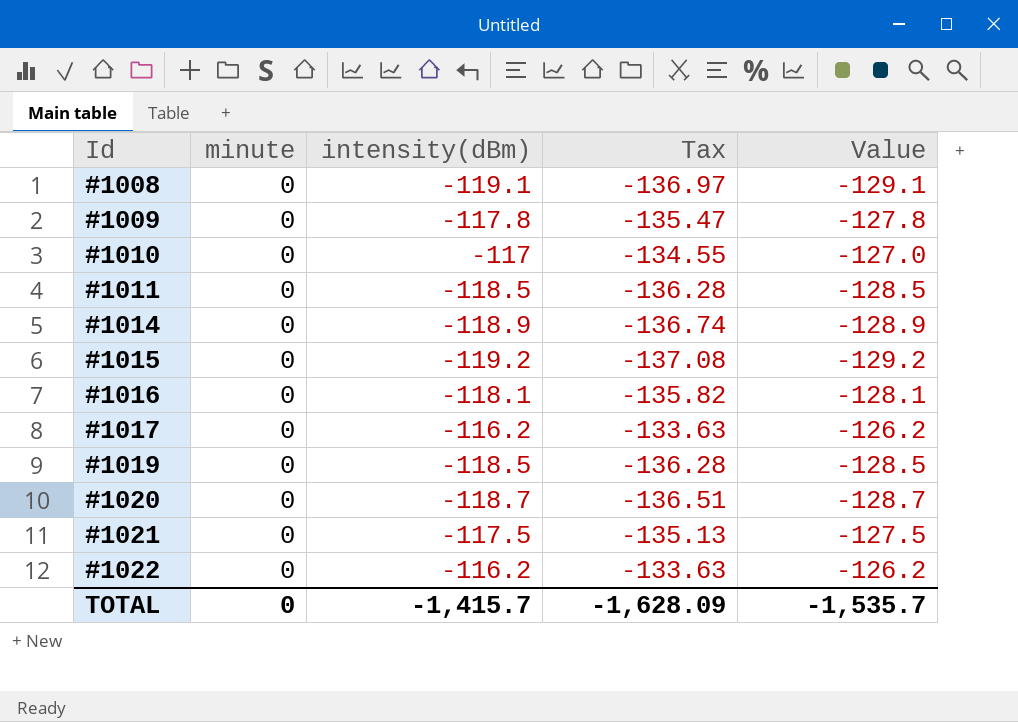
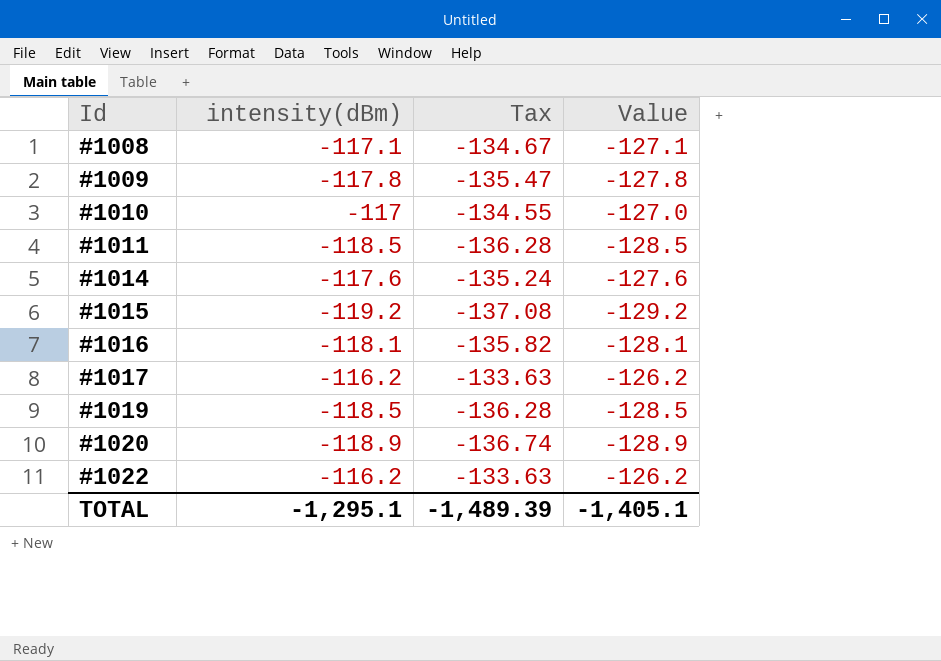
column minute | position: 2 -> none
row #1021: 0 | -117.5 | -135.13 | -127.5 -> none
#1008 | intensity(dBm): -119.1 -> -117.1
#1008 | Tax: -136.97 -> -134.67
#1008 | Value: -129.1 -> -127.1
#1014 | intensity(dBm): -118.9 -> -117.6
#1014 | Tax: -136.74 -> -135.24
#1014 | Value: -128.9 -> -127.6
#1020 | intensity(dBm): -118.7 -> -118.9
#1020 | Tax: -136.51 -> -136.74
#1020 | Value: -128.7 -> -128.9
TOTAL | intensity(dBm): -1,415.7 -> -1,295.1
TOTAL | Tax: -1,628.09 -> -1,489.39
TOTAL | Value: -1,535.7 -> -1,405.1

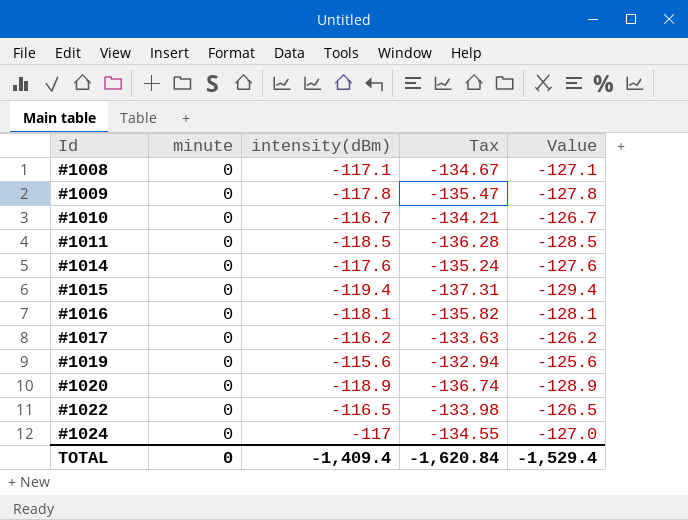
column minute | position: none -> 2
#1010 | intensity(dBm): -117 -> -116.7
#1010 | Tax: -134.55 -> -134.21
#1010 | Value: -127.0 -> -126.7
#1015 | intensity(dBm): -119.2 -> -119.4
#1015 | Tax: -137.08 -> -137.31
#1015 | Value: -129.2 -> -129.4
#1019 | intensity(dBm): -118.5 -> -115.6
#1019 | Tax: -136.28 -> -132.94
#1019 | Value: -128.5 -> -125.6
#1022 | intensity(dBm): -116.2 -> -116.5
#1022 | Tax: -133.63 -> -133.98
#1022 | Value: -126.2 -> -126.5
row #1024: none -> 0 | -117 | -134.55 | -127.0
TOTAL | intensity(dBm): -1,295.1 -> -1,409.4
TOTAL | Tax: -1,489.39 -> -1,620.84
TOTAL | Value: -1,405.1 -> -1,529.4

